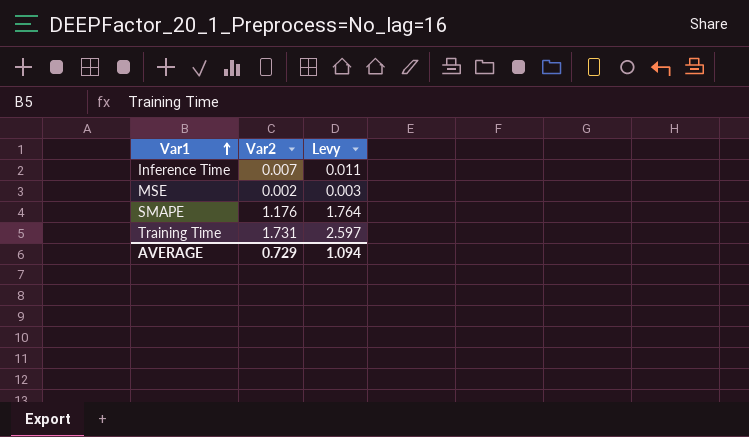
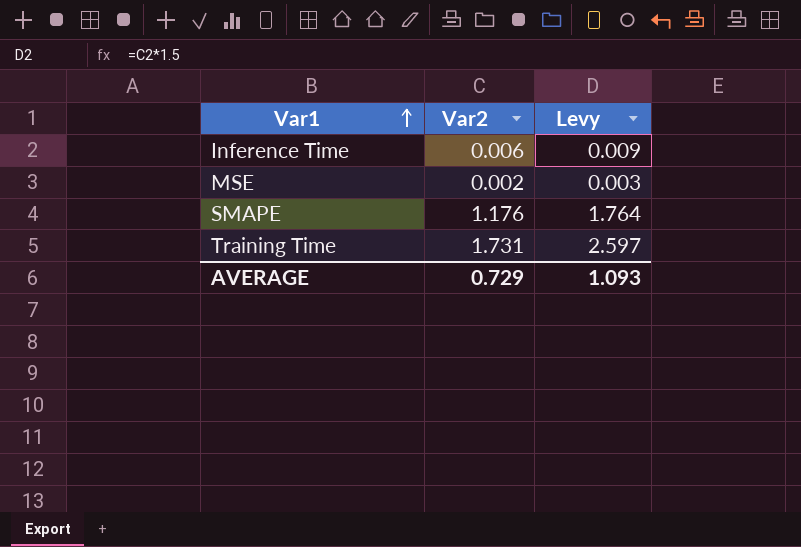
Inference Time | Var2: 0.007 -> 0.006
Inference Time | Levy: 0.011 -> 0.009
AVERAGE | Levy: 1.094 -> 1.093

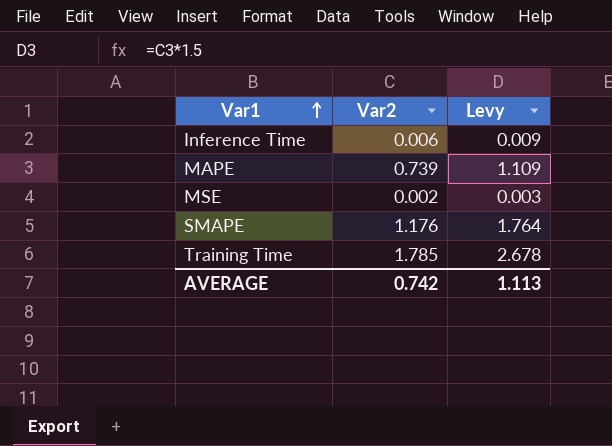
row MAPE: none -> 0.739 | 1.109
Training Time | Var2: 1.731 -> 1.785
Training Time | Levy: 2.597 -> 2.678
AVERAGE | Var2: 0.729 -> 0.742
AVERAGE | Levy: 1.093 -> 1.113

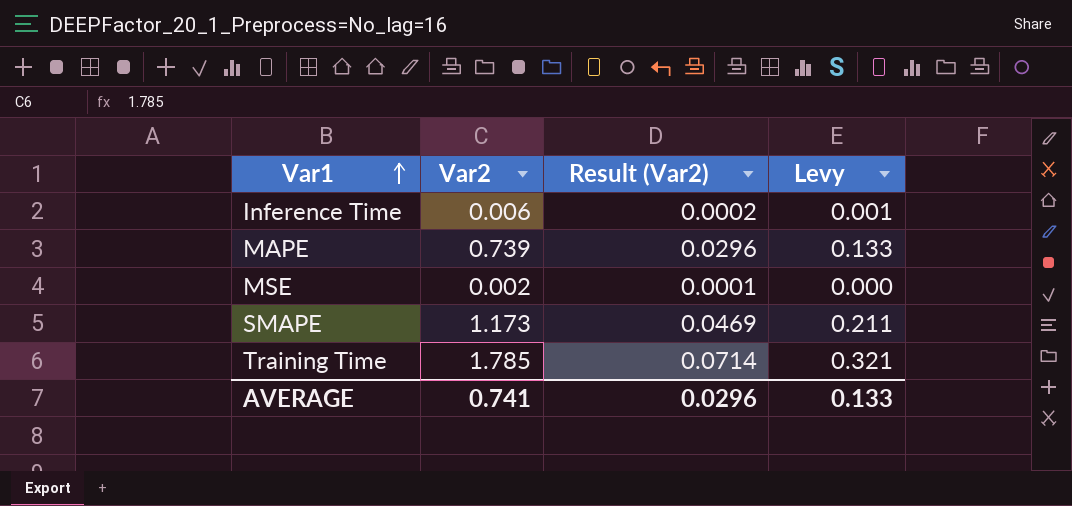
column Result (Var2) | formula: none -> [Var2] * 0.04
column Levy | formula: [Var2] * 1.5 -> [Var2] * 0.18
SMAPE | Var2: 1.176 -> 1.173
AVERAGE | Var2: 0.742 -> 0.741
AVERAGE | Levy: 1.113 -> 0.133

